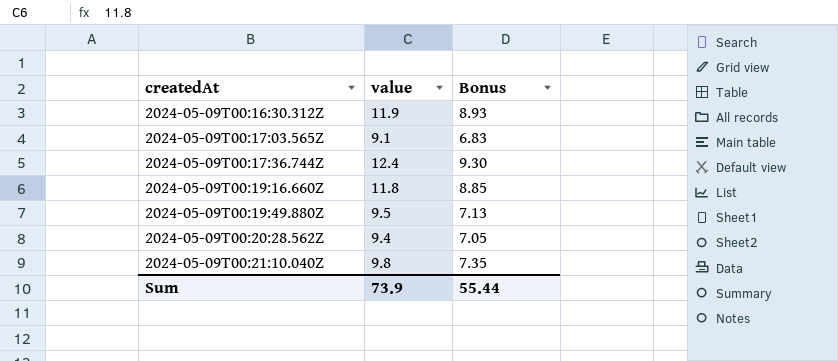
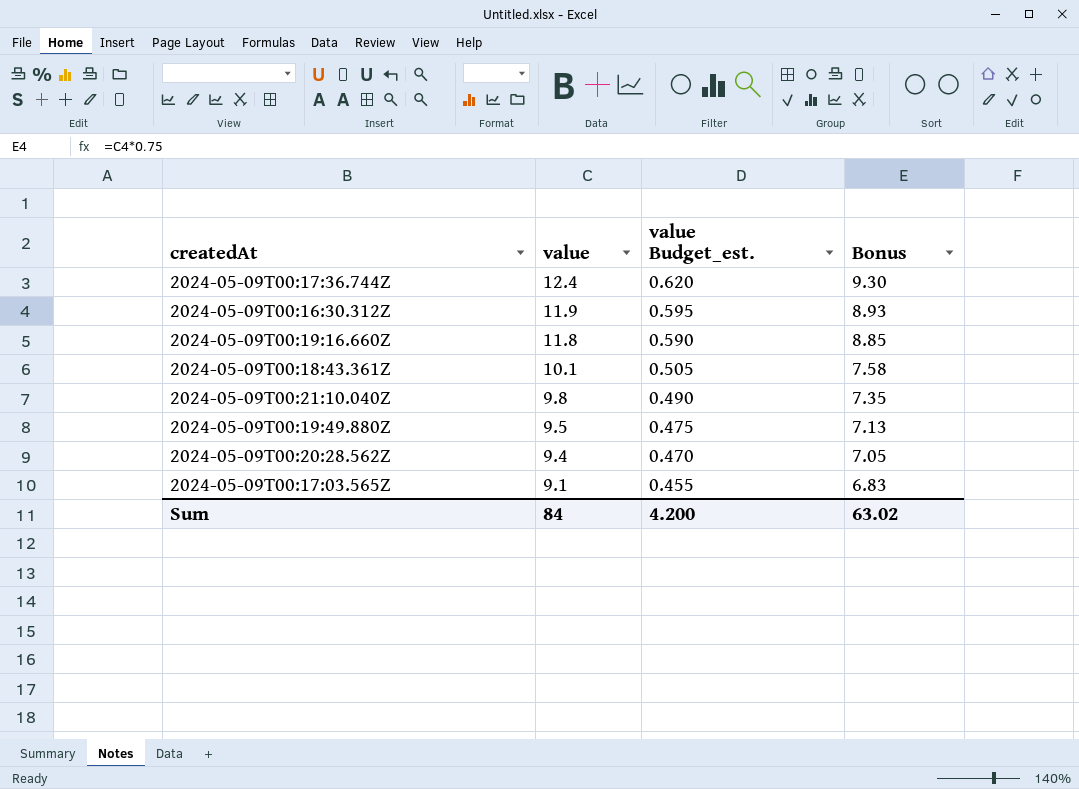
row order: createdAt ascending -> value descending
column value Budget_est. | formula: none -> [value] * 0.05
row 2024-05-09T00:18:43.361Z: none -> 10.1 | 0.505 | 7.58
Sum | value: 73.9 -> 84
Sum | Bonus: 55.44 -> 63.02

